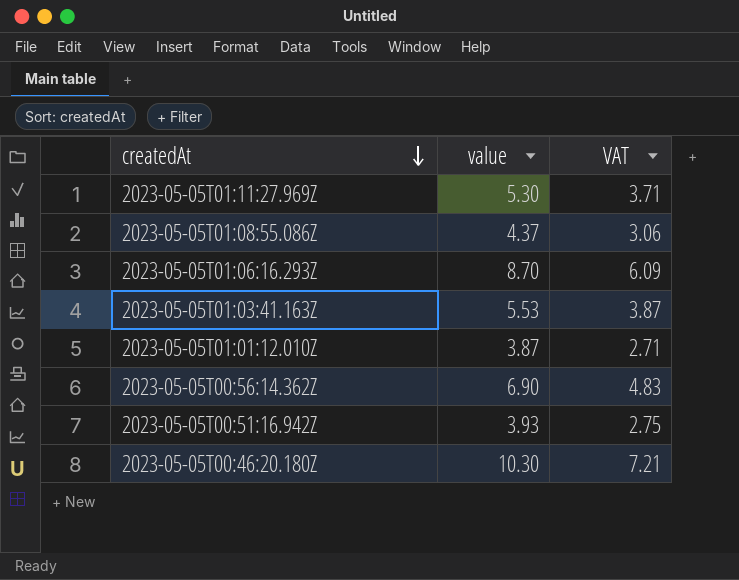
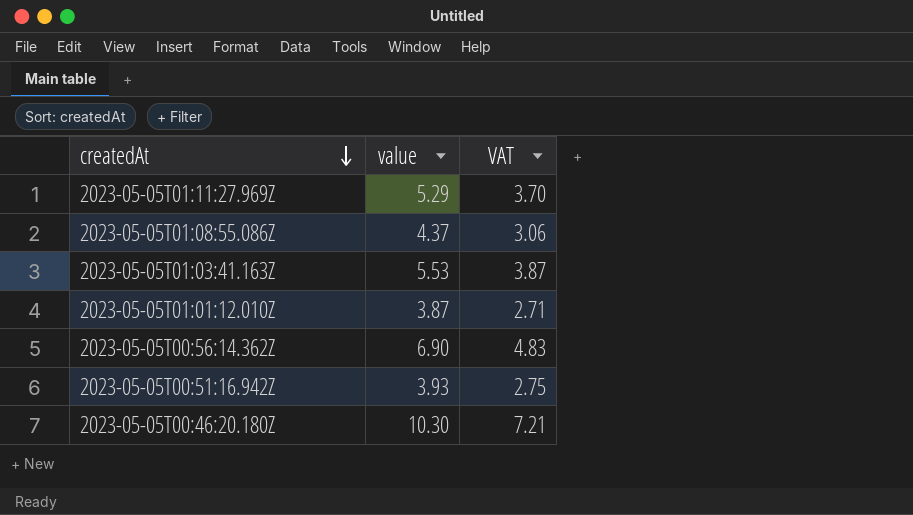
row 2023-05-05T01:06:16.293Z: 8.70 | 6.09 -> none
2023-05-05T01:11:27.969Z | value: 5.30 -> 5.29
2023-05-05T01:11:27.969Z | VAT: 3.71 -> 3.70

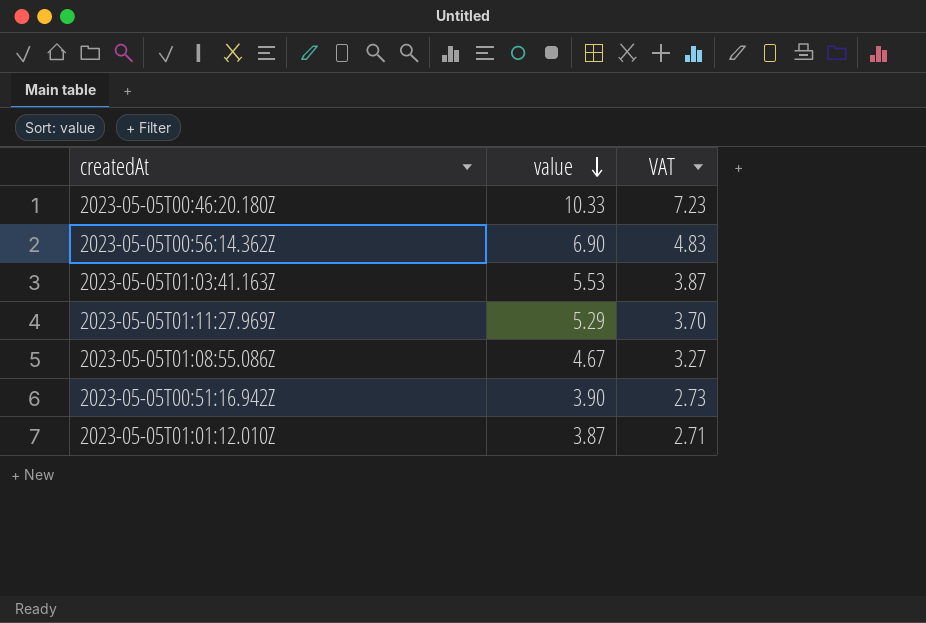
row order: createdAt descending -> value descending
2023-05-05T00:46:20.180Z | value: 10.30 -> 10.33
2023-05-05T00:46:20.180Z | VAT: 7.21 -> 7.23
2023-05-05T01:08:55.086Z | value: 4.37 -> 4.67
2023-05-05T01:08:55.086Z | VAT: 3.06 -> 3.27
2023-05-05T00:51:16.942Z | value: 3.93 -> 3.90
2023-05-05T00:51:16.942Z | VAT: 2.75 -> 2.73

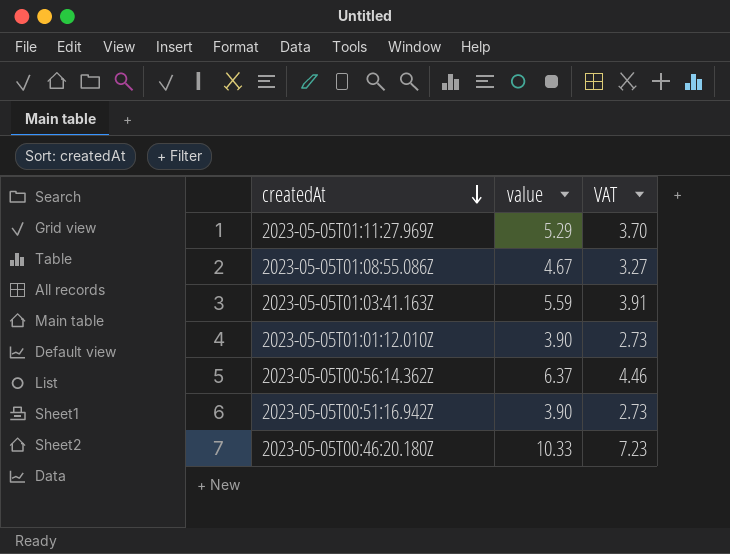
row order: value descending -> createdAt descending
2023-05-05T01:03:41.163Z | value: 5.53 -> 5.59
2023-05-05T01:03:41.163Z | VAT: 3.87 -> 3.91
2023-05-05T01:01:12.010Z | value: 3.87 -> 3.90
2023-05-05T01:01:12.010Z | VAT: 2.71 -> 2.73
2023-05-05T00:56:14.362Z | value: 6.90 -> 6.37
2023-05-05T00:56:14.362Z | VAT: 4.83 -> 4.46

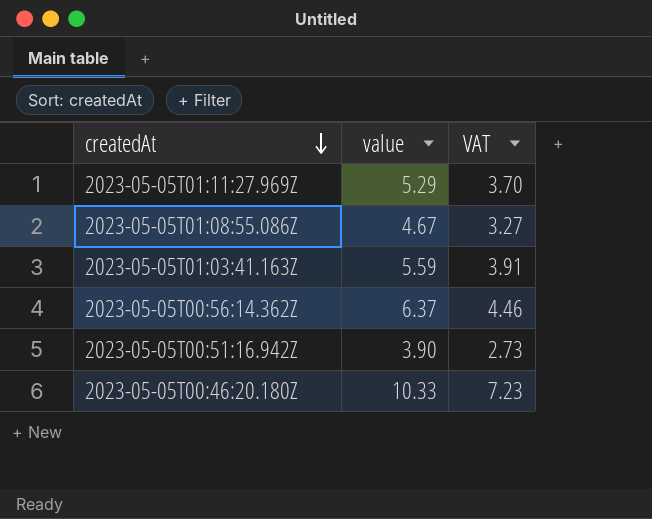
row 2023-05-05T01:01:12.010Z: 3.90 | 2.73 -> none

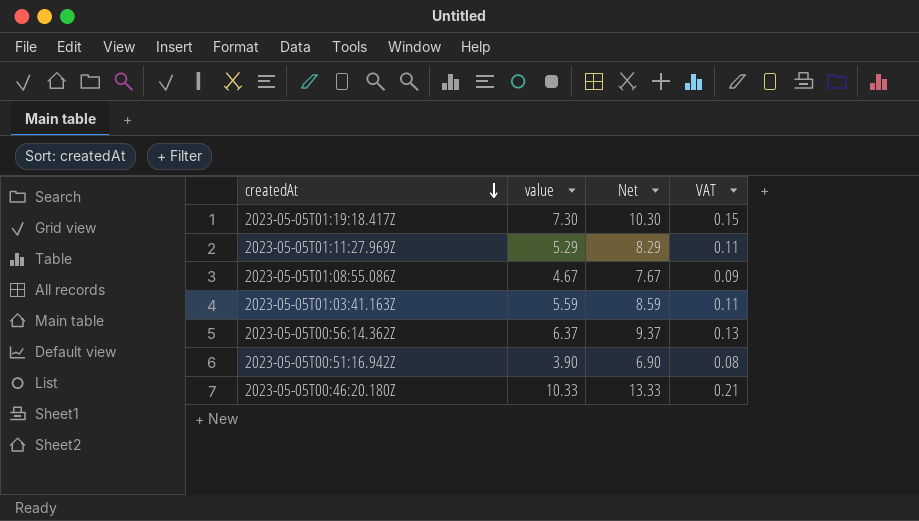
column Net | formula: none -> [value] + 3
column VAT | formula: [value] * 0.7 -> [value] * 0.02
row 2023-05-05T01:19:18.417Z: none -> 7.30 | 10.30 | 0.15

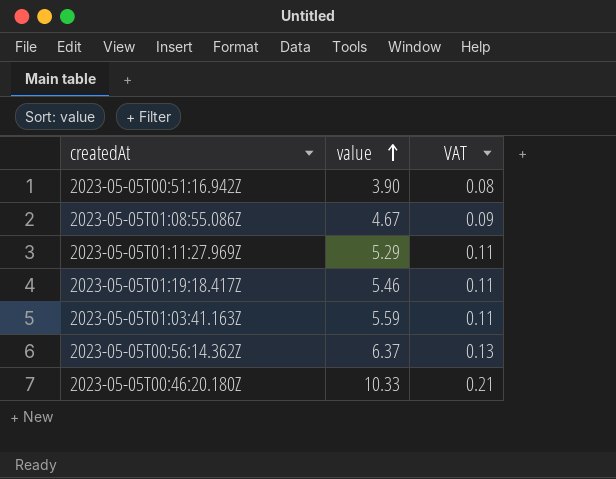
row order: createdAt descending -> value ascending
column Net | formula: [value] + 3 -> none
2023-05-05T01:19:18.417Z | value: 7.30 -> 5.46
2023-05-05T01:19:18.417Z | VAT: 0.15 -> 0.11

